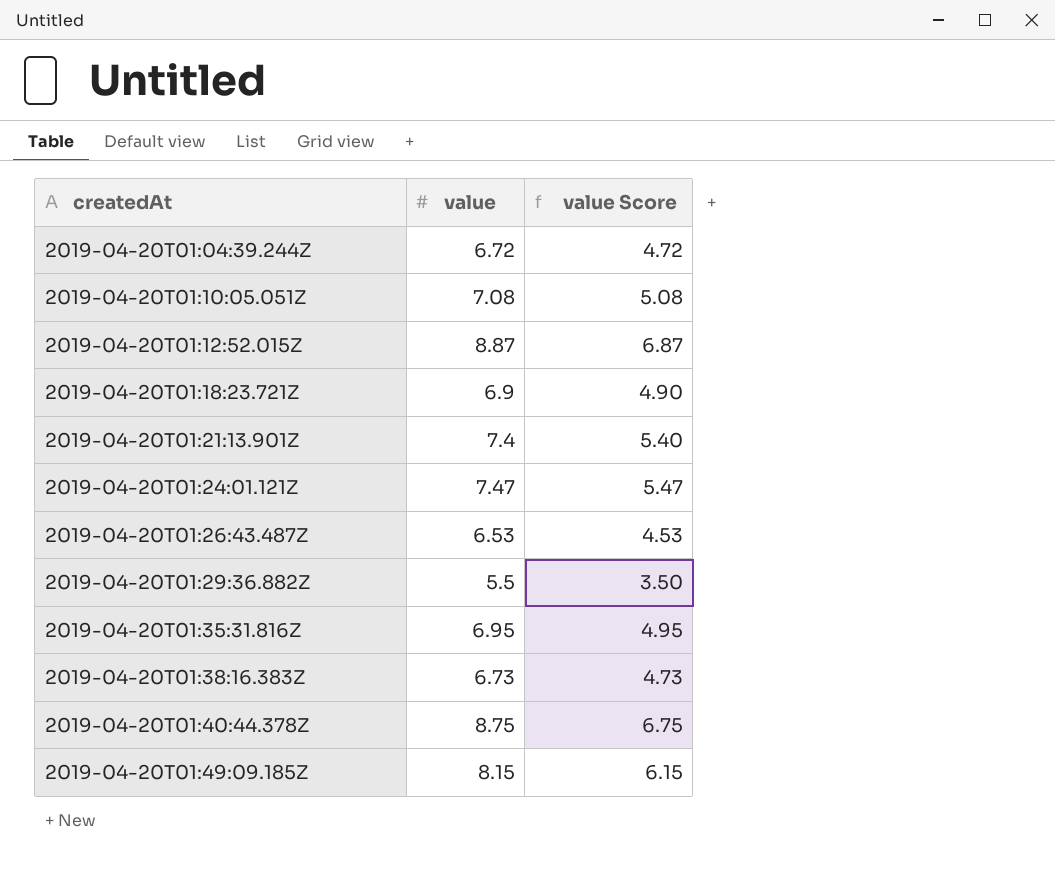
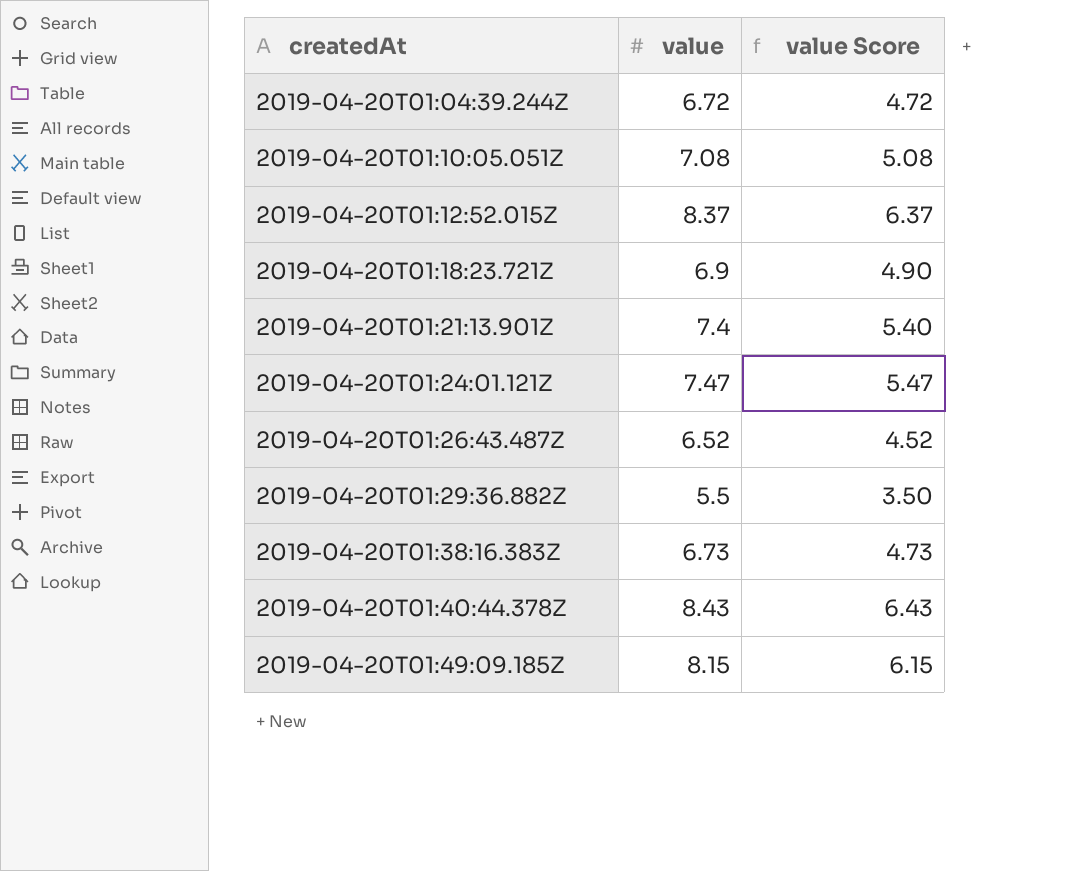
row 2019-04-20T01:35:31.816Z: 6.95 | 4.95 -> none
2019-04-20T01:12:52.015Z | value: 8.87 -> 8.37
2019-04-20T01:12:52.015Z | value Score: 6.87 -> 6.37
2019-04-20T01:26:43.487Z | value: 6.53 -> 6.52
2019-04-20T01:26:43.487Z | value Score: 4.53 -> 4.52
2019-04-20T01:40:44.378Z | value: 8.75 -> 8.43
2019-04-20T01:40:44.378Z | value Score: 6.75 -> 6.43

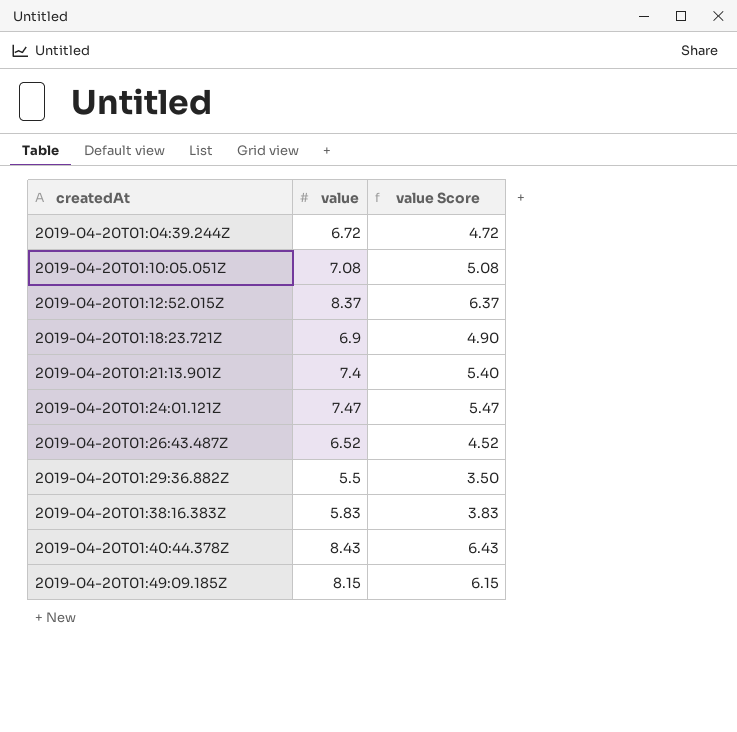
2019-04-20T01:38:16.383Z | value: 6.73 -> 5.83
2019-04-20T01:38:16.383Z | value Score: 4.73 -> 3.83

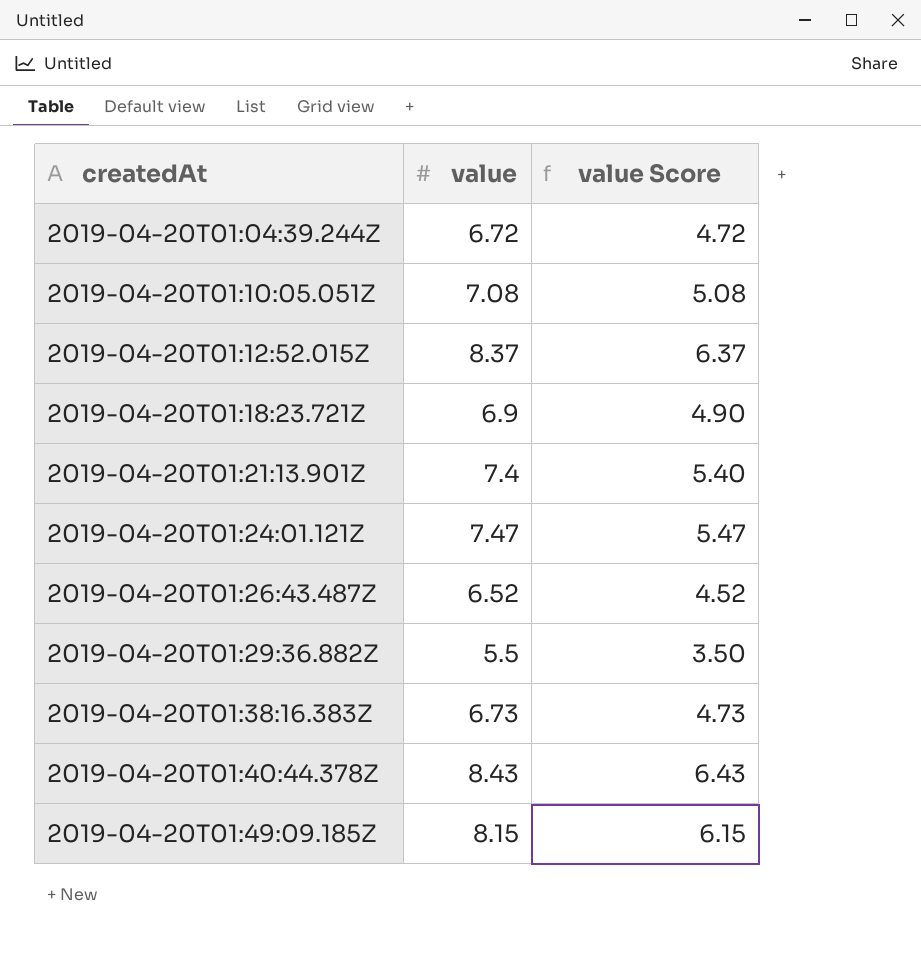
2019-04-20T01:38:16.383Z | value: 5.83 -> 6.73
2019-04-20T01:38:16.383Z | value Score: 3.83 -> 4.73

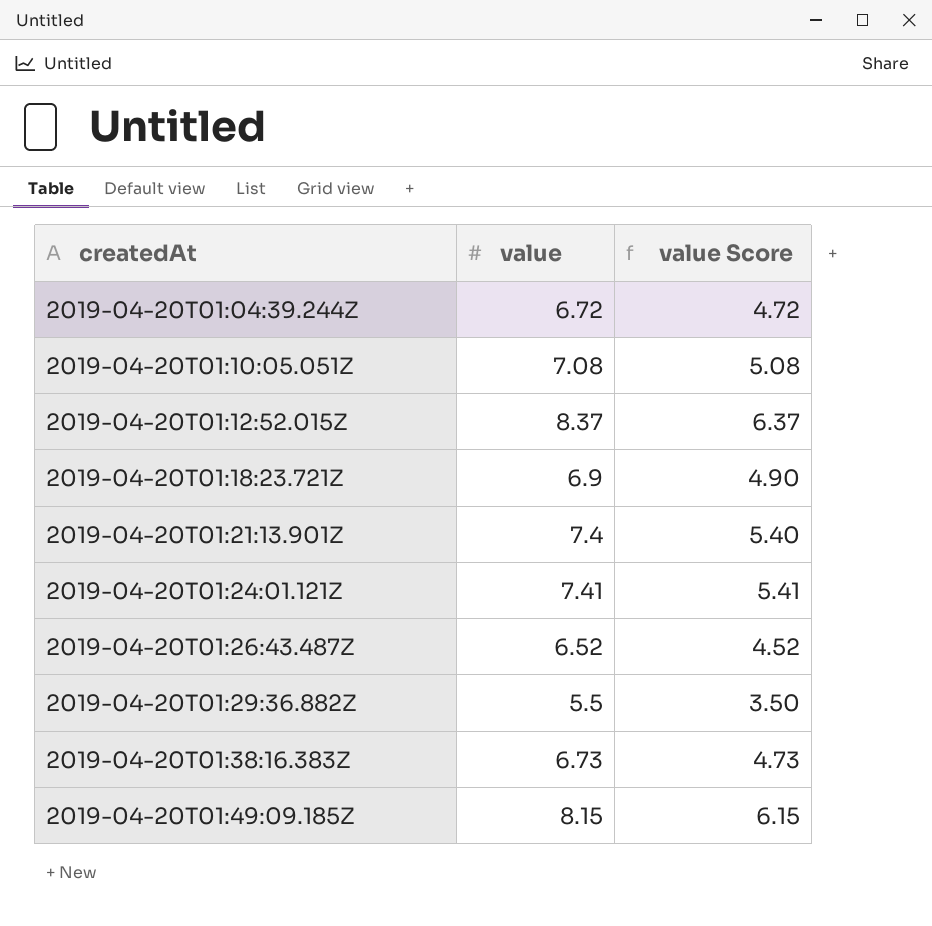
row 2019-04-20T01:40:44.378Z: 8.43 | 6.43 -> none
2019-04-20T01:24:01.121Z | value: 7.47 -> 7.41
2019-04-20T01:24:01.121Z | value Score: 5.47 -> 5.41

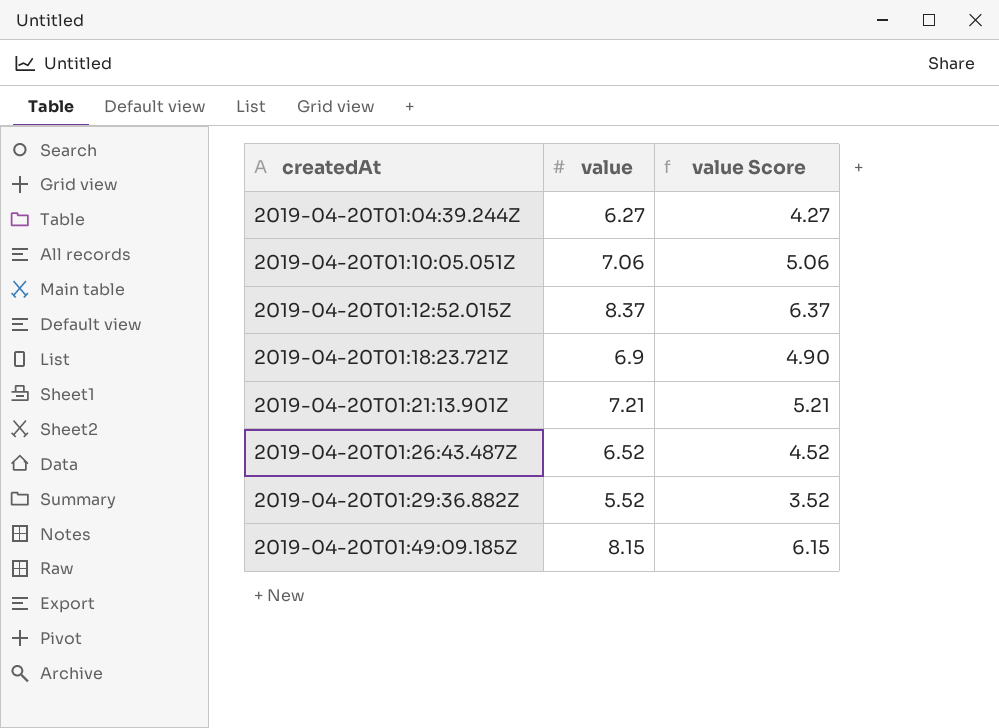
row 2019-04-20T01:24:01.121Z: 7.41 | 5.41 -> none
row 2019-04-20T01:38:16.383Z: 6.73 | 4.73 -> none
2019-04-20T01:04:39.244Z | value: 6.72 -> 6.27
2019-04-20T01:04:39.244Z | value Score: 4.72 -> 4.27
2019-04-20T01:10:05.051Z | value: 7.08 -> 7.06
2019-04-20T01:10:05.051Z | value Score: 5.08 -> 5.06
2019-04-20T01:21:13.901Z | value: 7.4 -> 7.21
2019-04-20T01:21:13.901Z | value Score: 5.40 -> 5.21
2019-04-20T01:29:36.882Z | value: 5.5 -> 5.52
2019-04-20T01:29:36.882Z | value Score: 3.50 -> 3.52

